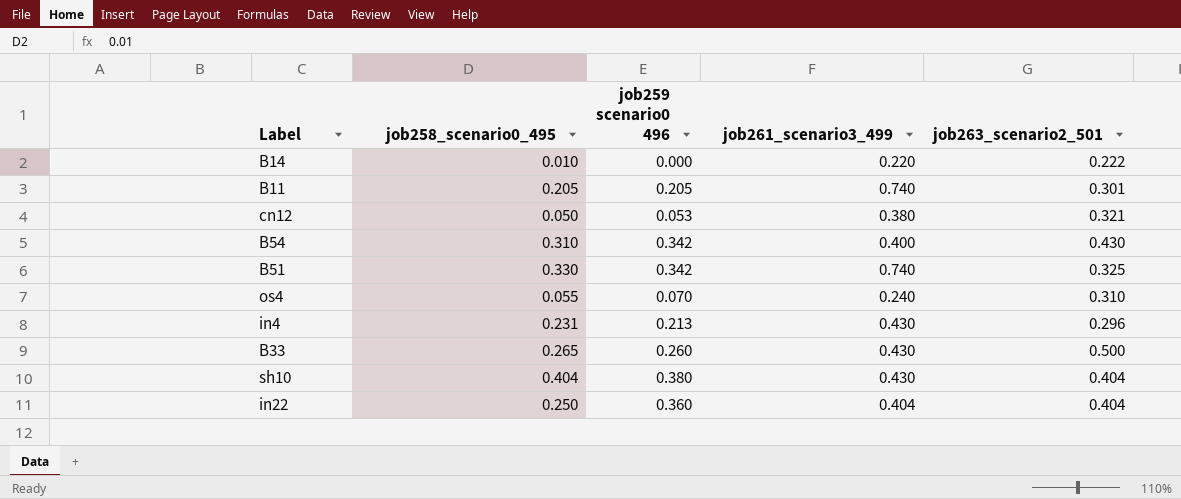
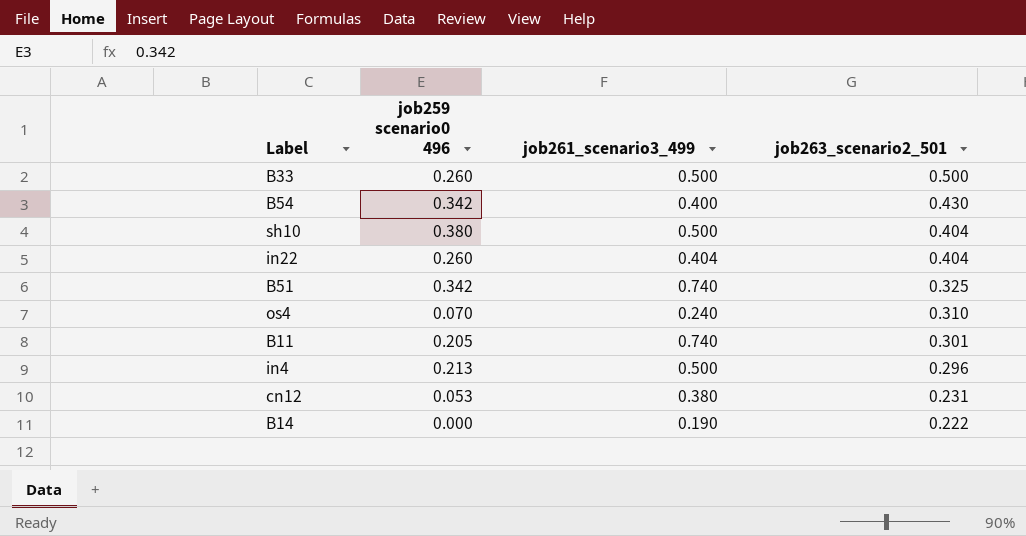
row order: none -> job263_scenario2_501 descending
column job258_scenario0_495 | position: 2 -> none
B33 | job261_scenario3_499: 0.430 -> 0.500
sh10 | job261_scenario3_499: 0.430 -> 0.500
in22 | job259 scenario0 496: 0.360 -> 0.260
in4 | job261_scenario3_499: 0.430 -> 0.500
cn12 | job263_scenario2_501: 0.321 -> 0.231
B14 | job261_scenario3_499: 0.220 -> 0.190

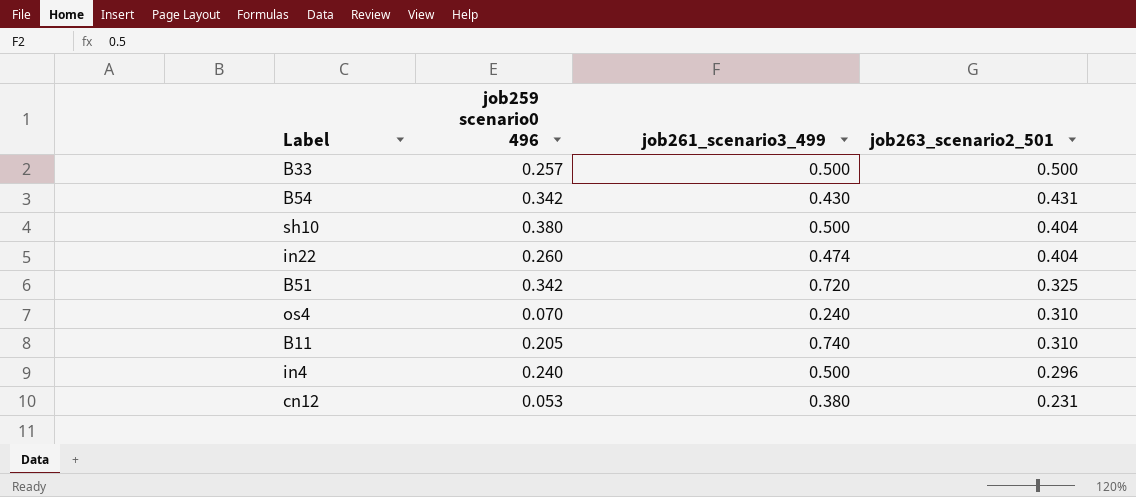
row B14: 0.000 | 0.190 | 0.222 -> none
B33 | job259 scenario0 496: 0.260 -> 0.257
B54 | job261_scenario3_499: 0.400 -> 0.430
B54 | job263_scenario2_501: 0.430 -> 0.431
in22 | job261_scenario3_499: 0.404 -> 0.474
B51 | job261_scenario3_499: 0.740 -> 0.720
B11 | job263_scenario2_501: 0.301 -> 0.310
in4 | job259 scenario0 496: 0.213 -> 0.240

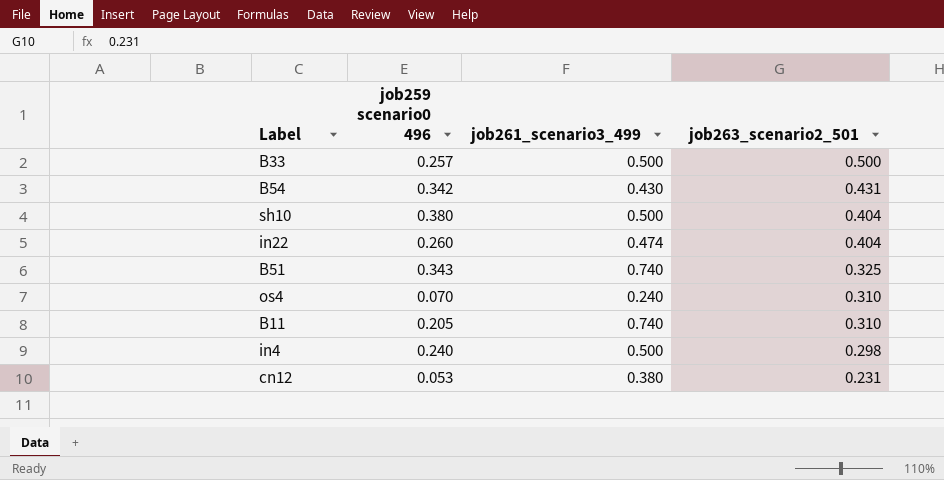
B51 | job259 scenario0 496: 0.342 -> 0.343
B51 | job261_scenario3_499: 0.720 -> 0.740
in4 | job263_scenario2_501: 0.296 -> 0.298

